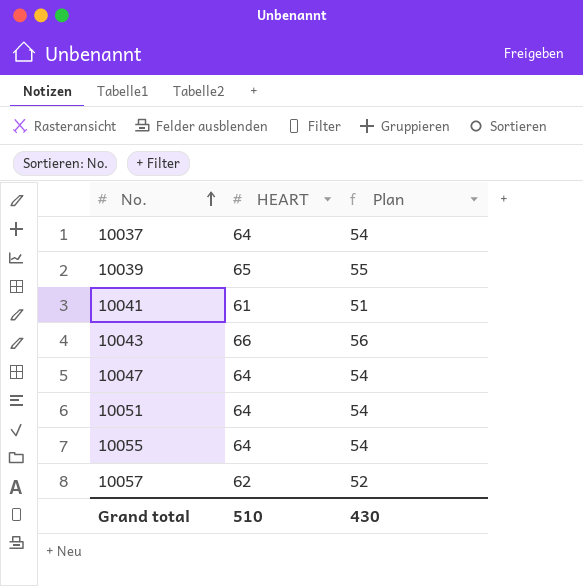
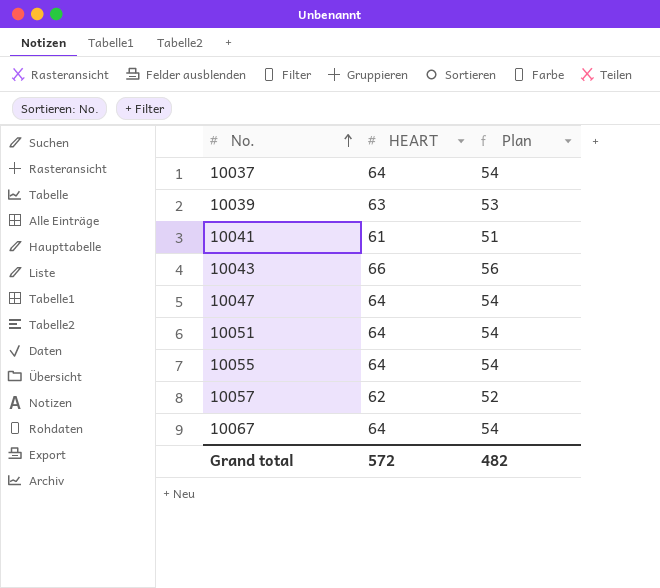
10039 | HEART: 65 -> 63
10039 | Plan: 55 -> 53
row 10067: none -> 64 | 54
Grand total | HEART: 510 -> 572
Grand total | Plan: 430 -> 482

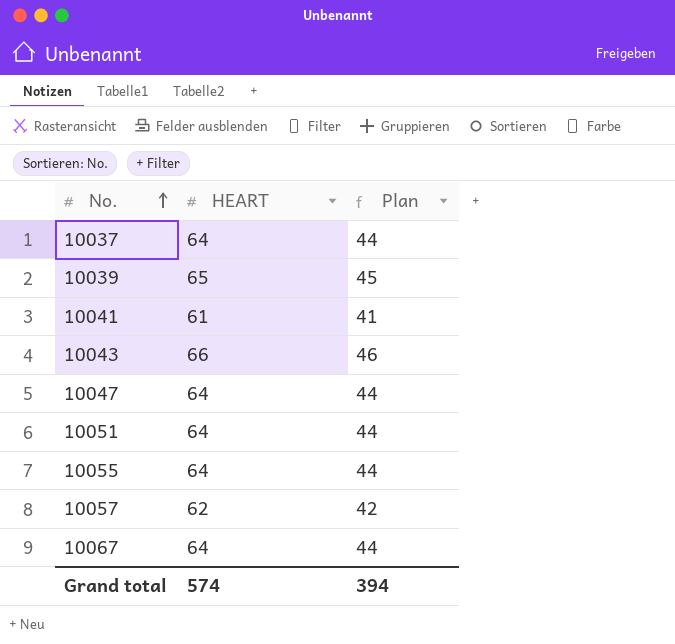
column Plan | formula: [HEART] - 10 -> [HEART] - 20
10039 | HEART: 63 -> 65
Grand total | HEART: 572 -> 574
Grand total | Plan: 482 -> 394

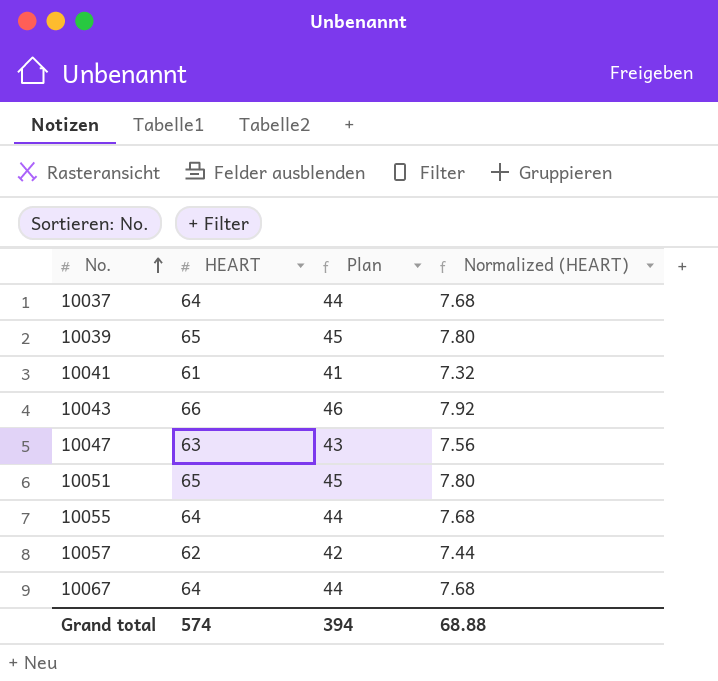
column Normalized (HEART) | formula: none -> [HEART] * 0.12
10047 | HEART: 64 -> 63
10047 | Plan: 44 -> 43
10051 | HEART: 64 -> 65
10051 | Plan: 44 -> 45

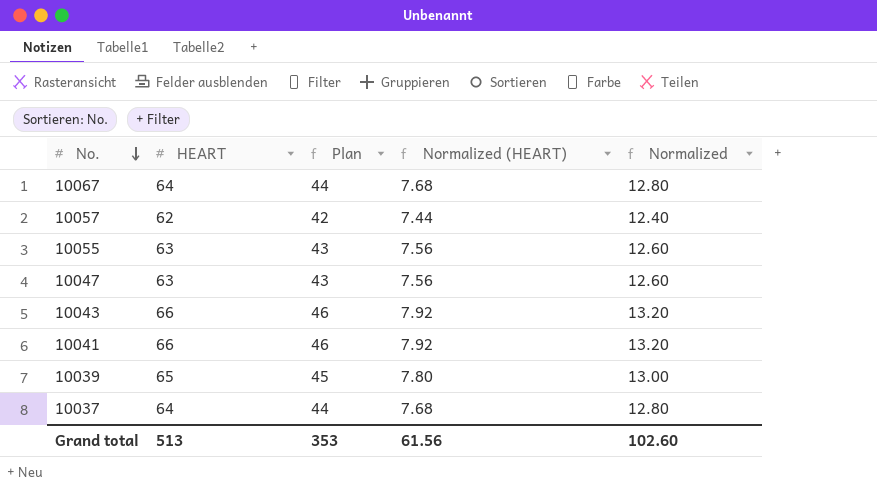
row order: No. ascending -> No. descending
column Normalized | formula: none -> [HEART] * 0.2
row 10051: 65 | 45 | 7.80 -> none
10055 | HEART: 64 -> 63
10055 | Plan: 44 -> 43
10055 | Normalized (HEART): 7.68 -> 7.56
10041 | HEART: 61 -> 66
10041 | Plan: 41 -> 46
10041 | Normalized (HEART): 7.32 -> 7.92
Grand total | HEART: 574 -> 513
Grand total | Plan: 394 -> 353
Grand total | Normalized (HEART): 68.88 -> 61.56

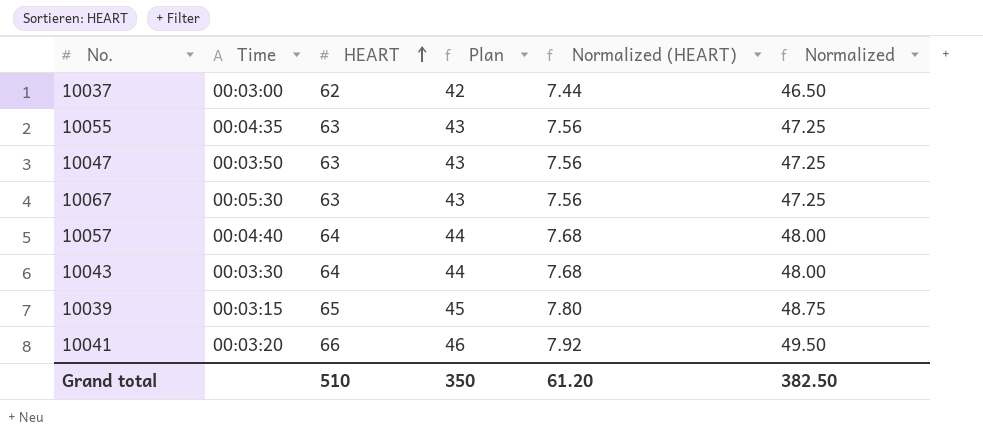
row order: No. descending -> HEART ascending
column Time | position: none -> 2
column Normalized | formula: [HEART] * 0.2 -> [HEART] * 0.75
10037 | HEART: 64 -> 62
10037 | Plan: 44 -> 42
10037 | Normalized (HEART): 7.68 -> 7.44
10067 | HEART: 64 -> 63
10067 | Plan: 44 -> 43
10067 | Normalized (HEART): 7.68 -> 7.56
10057 | HEART: 62 -> 64
10057 | Plan: 42 -> 44
10057 | Normalized (HEART): 7.44 -> 7.68
10043 | HEART: 66 -> 64
10043 | Plan: 46 -> 44
10043 | Normalized (HEART): 7.92 -> 7.68
Grand total | HEART: 513 -> 510
Grand total | Plan: 353 -> 350
Grand total | Normalized (HEART): 61.56 -> 61.20
Grand total | Normalized: 102.60 -> 382.50

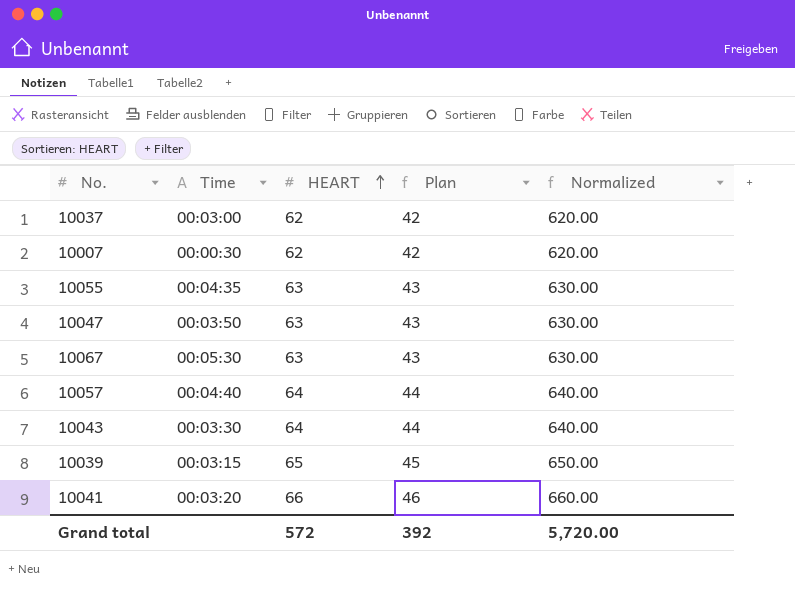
column Normalized (HEART) | formula: [HEART] * 0.12 -> none
column Normalized | formula: [HEART] * 0.75 -> [HEART] * 10
row 10007: none -> 00:00:30 | 62 | 42 | 620.00
Grand total | HEART: 510 -> 572
Grand total | Plan: 350 -> 392
Grand total | Normalized: 382.50 -> 5,720.00

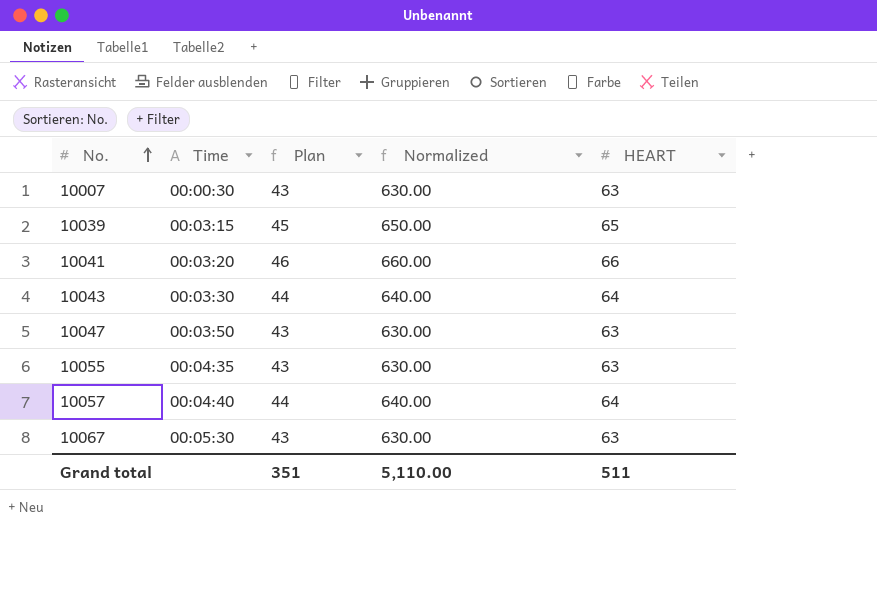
row order: HEART ascending -> No. ascending
column HEART | position: 3 -> 5
row 10037: 00:03:00 | 62 | 42 | 620.00 -> none
10007 | Plan: 42 -> 43
10007 | Normalized: 620.00 -> 630.00
10007 | HEART: 62 -> 63
Grand total | Plan: 392 -> 351
Grand total | Normalized: 5,720.00 -> 5,110.00
Grand total | HEART: 572 -> 511

